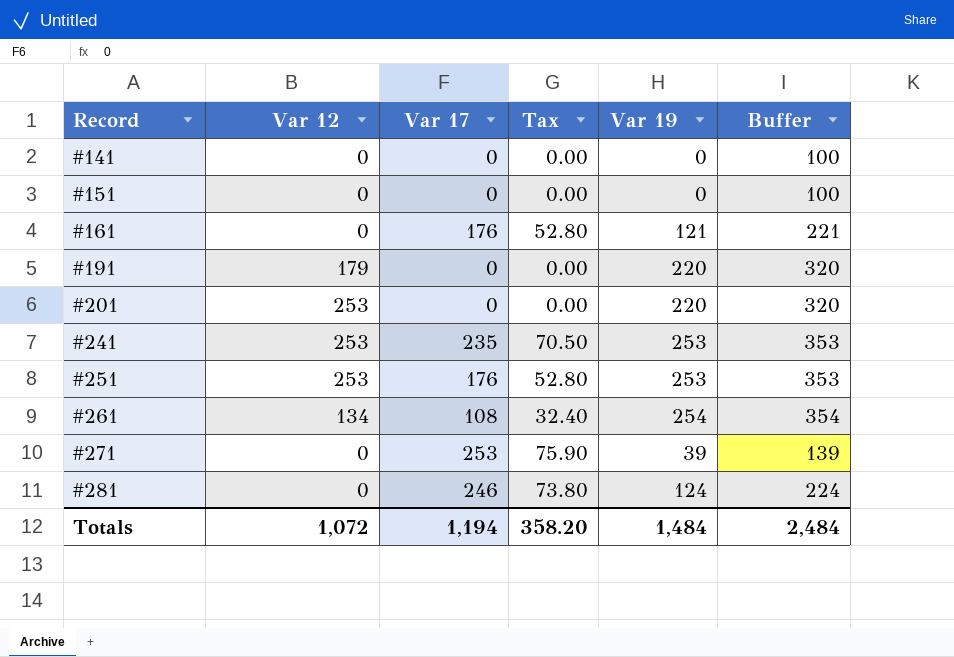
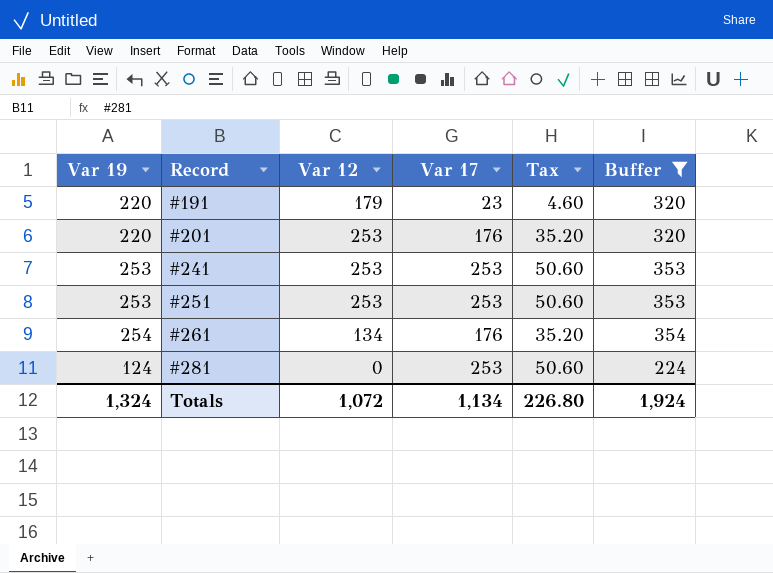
filter: none -> Buffer >= 224
column Var 19 | position: 5 -> 1
column Tax | formula: [Var 17] * 0.3 -> [Var 17] * 0.2
#191 | Var 17: 0 -> 23
#201 | Var 17: 0 -> 176
#241 | Var 17: 235 -> 253
#251 | Var 17: 176 -> 253
#261 | Var 17: 108 -> 176
#281 | Var 17: 246 -> 253
Totals | Var 19: 1,484 -> 1,324
Totals | Var 17: 1,194 -> 1,134
Totals | Tax: 358.20 -> 226.80
Totals | Buffer: 2,484 -> 1,924

